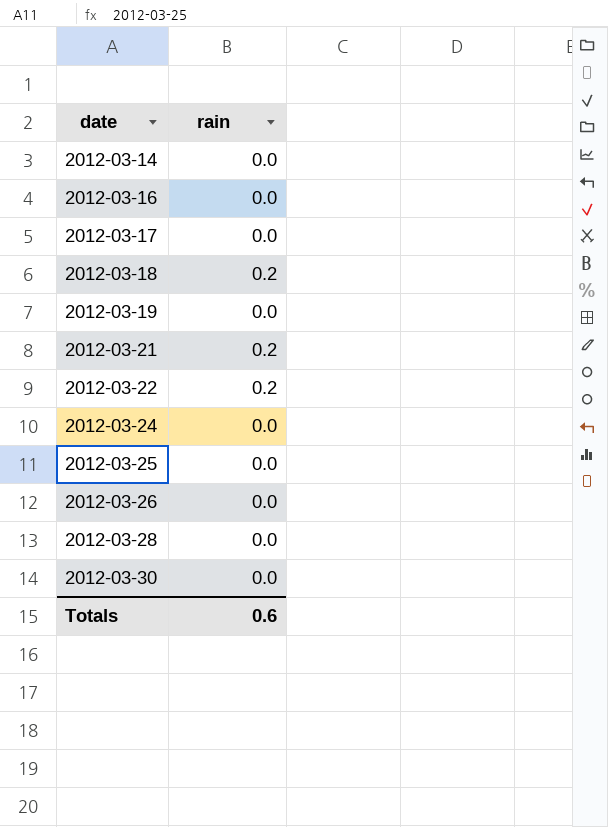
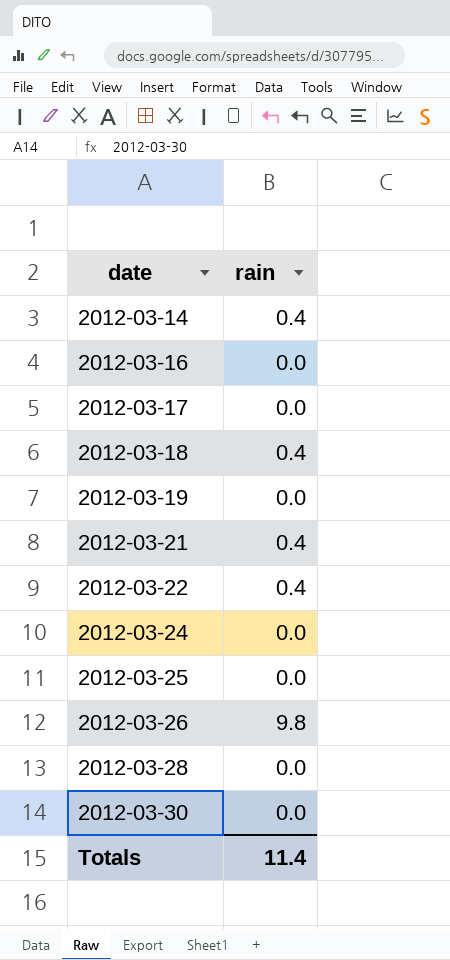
2012-03-14 | rain: 0.0 -> 0.4
2012-03-18 | rain: 0.2 -> 0.4
2012-03-21 | rain: 0.2 -> 0.4
2012-03-22 | rain: 0.2 -> 0.4
2012-03-26 | rain: 0.0 -> 9.8
Totals | rain: 0.6 -> 11.4

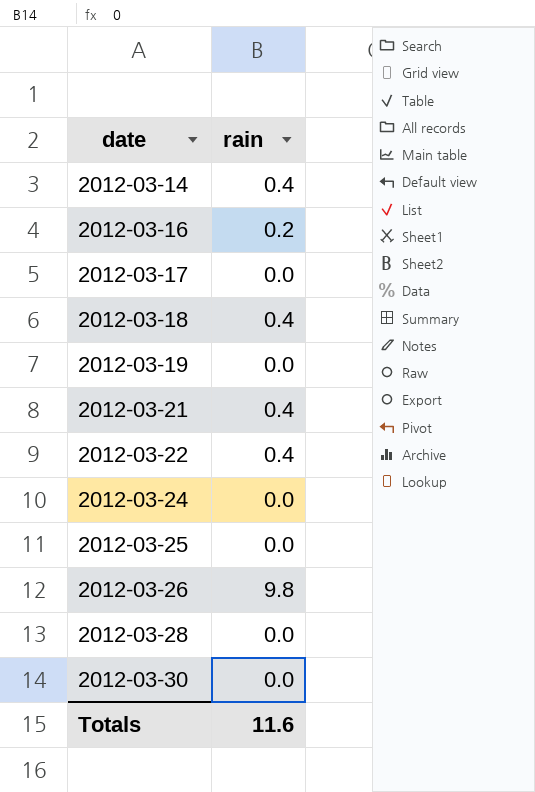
2012-03-16 | rain: 0.0 -> 0.2
Totals | rain: 11.4 -> 11.6

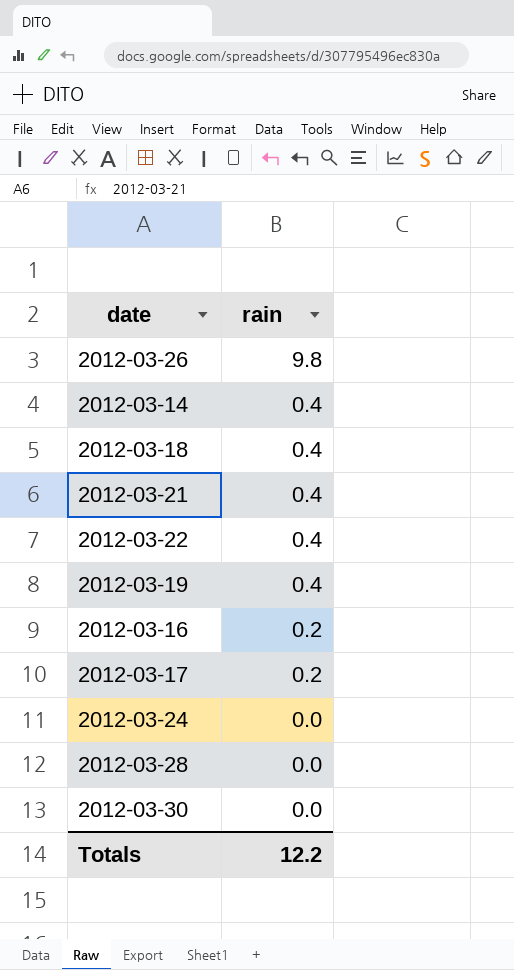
row order: date ascending -> rain descending
row 2012-03-25: 0.0 -> none
2012-03-19 | rain: 0.0 -> 0.4
2012-03-17 | rain: 0.0 -> 0.2
Totals | rain: 11.6 -> 12.2

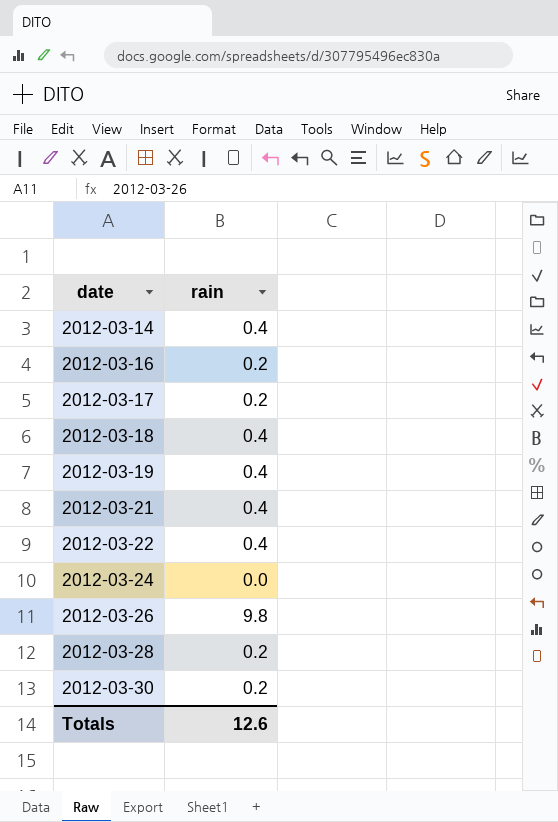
row order: rain descending -> date ascending
2012-03-28 | rain: 0.0 -> 0.2
2012-03-30 | rain: 0.0 -> 0.2
Totals | rain: 12.2 -> 12.6

